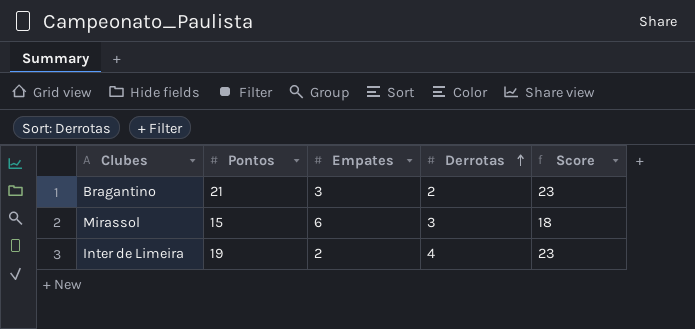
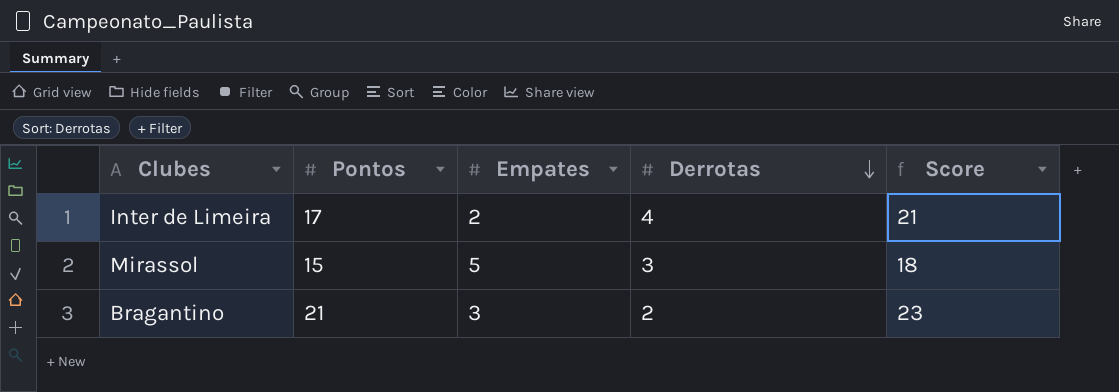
row order: Derrotas ascending -> Derrotas descending
Inter de Limeira | Pontos: 19 -> 17
Inter de Limeira | Score: 23 -> 21
Mirassol | Empates: 6 -> 5

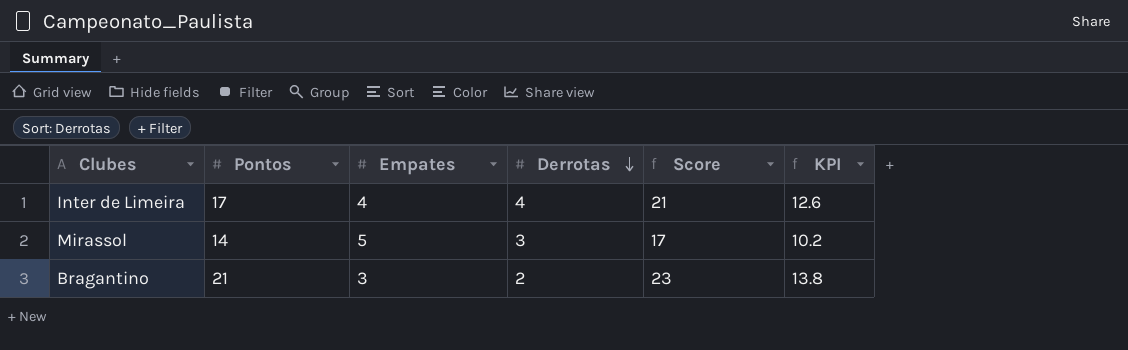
column KPI | formula: none -> [Score] * 0.6
Inter de Limeira | Empates: 2 -> 4
Mirassol | Pontos: 15 -> 14
Mirassol | Score: 18 -> 17

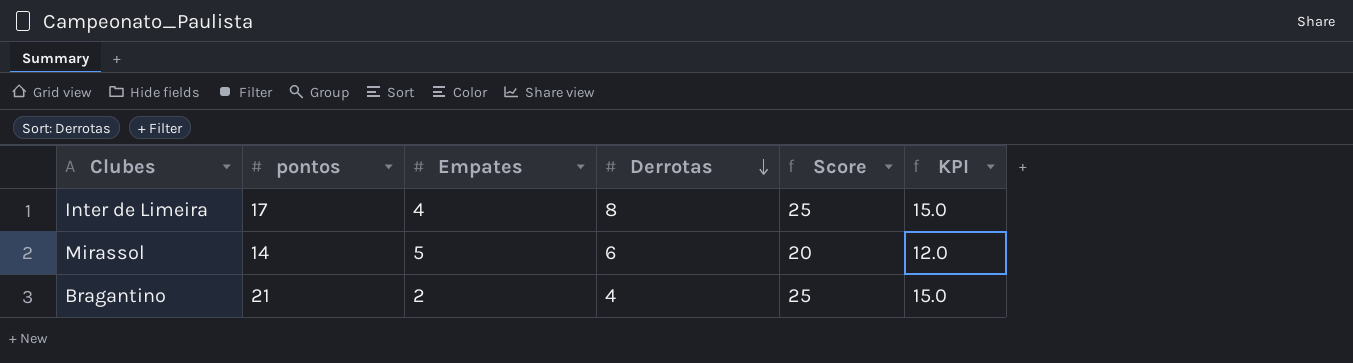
column name: Pontos -> pontos
Inter de Limeira | Derrotas: 4 -> 8
Inter de Limeira | Score: 21 -> 25
Inter de Limeira | KPI: 12.6 -> 15.0
Mirassol | Derrotas: 3 -> 6
Mirassol | Score: 17 -> 20
Mirassol | KPI: 10.2 -> 12.0
Bragantino | Empates: 3 -> 2
Bragantino | Derrotas: 2 -> 4
Bragantino | Score: 23 -> 25
Bragantino | KPI: 13.8 -> 15.0

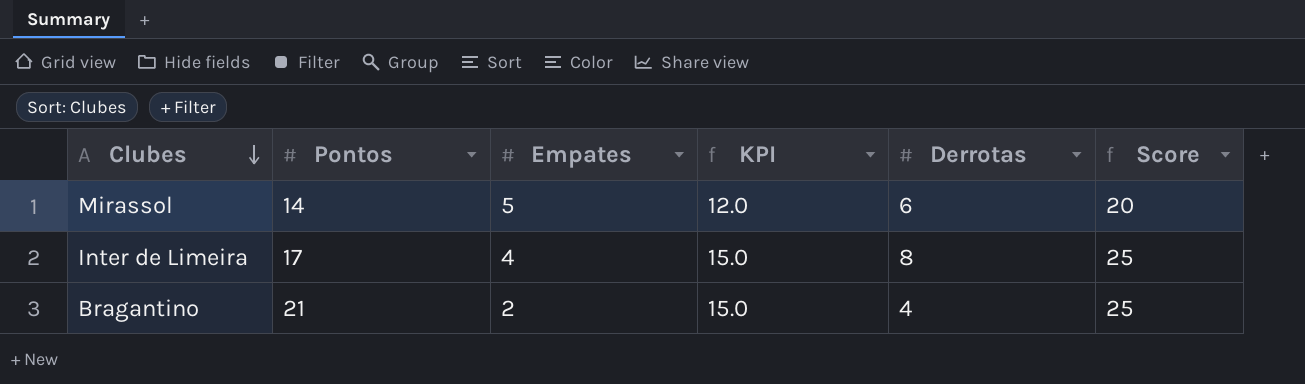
row order: Derrotas descending -> Clubes descending
column name: pontos -> Pontos
column KPI | position: 6 -> 4

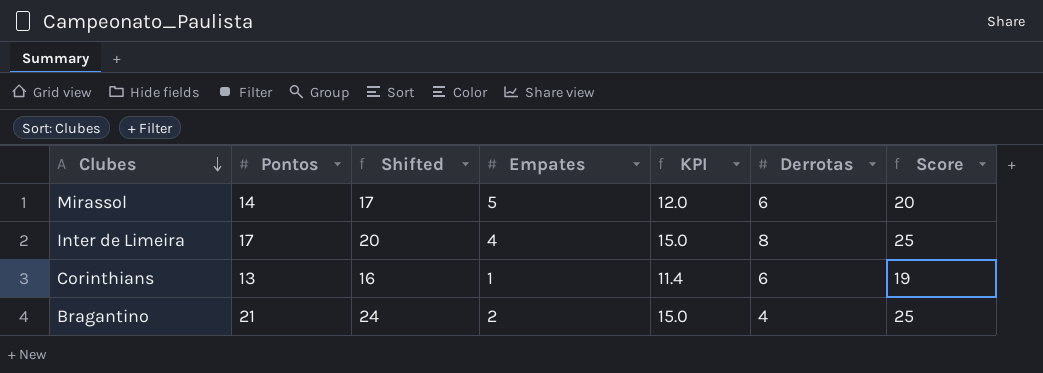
column Shifted | formula: none -> [Pontos] + 3
row Corinthians: none -> 13 | 16 | 1 | 11.4 | 6 | 19

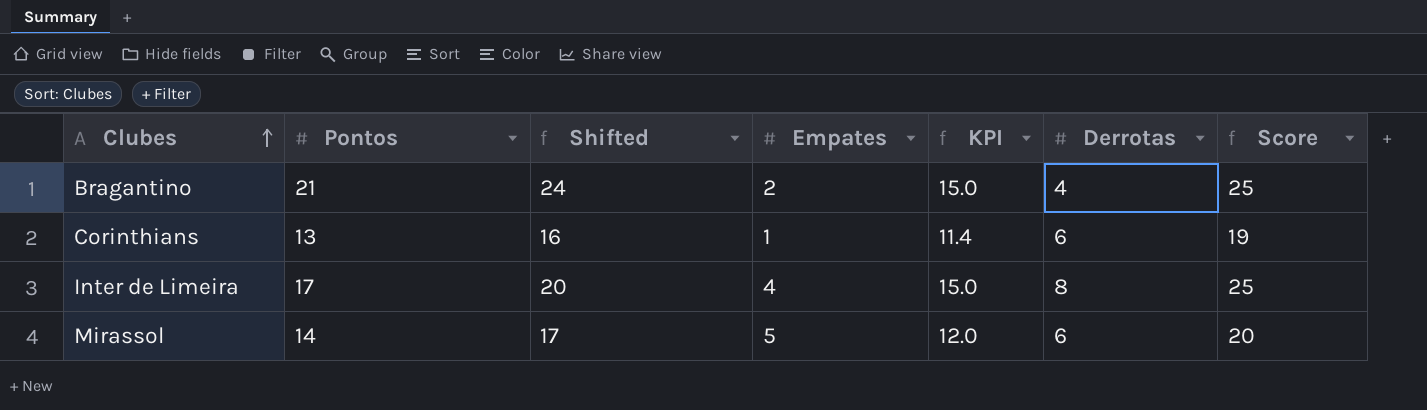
row order: Clubes descending -> Clubes ascending

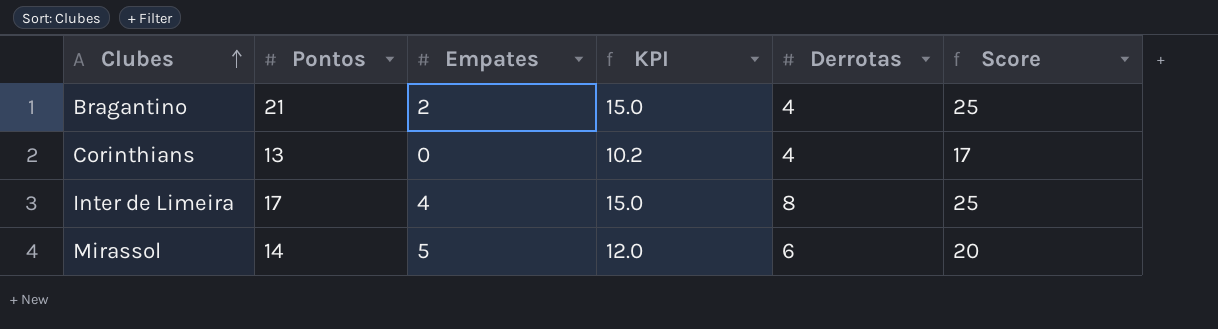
column Shifted | formula: [Pontos] + 3 -> none
Corinthians | Empates: 1 -> 0
Corinthians | KPI: 11.4 -> 10.2
Corinthians | Derrotas: 6 -> 4
Corinthians | Score: 19 -> 17

